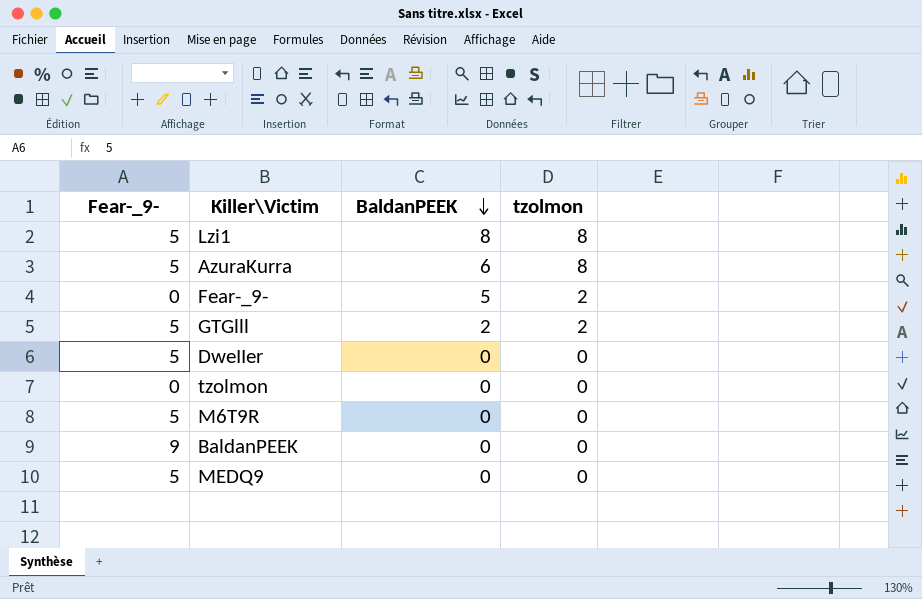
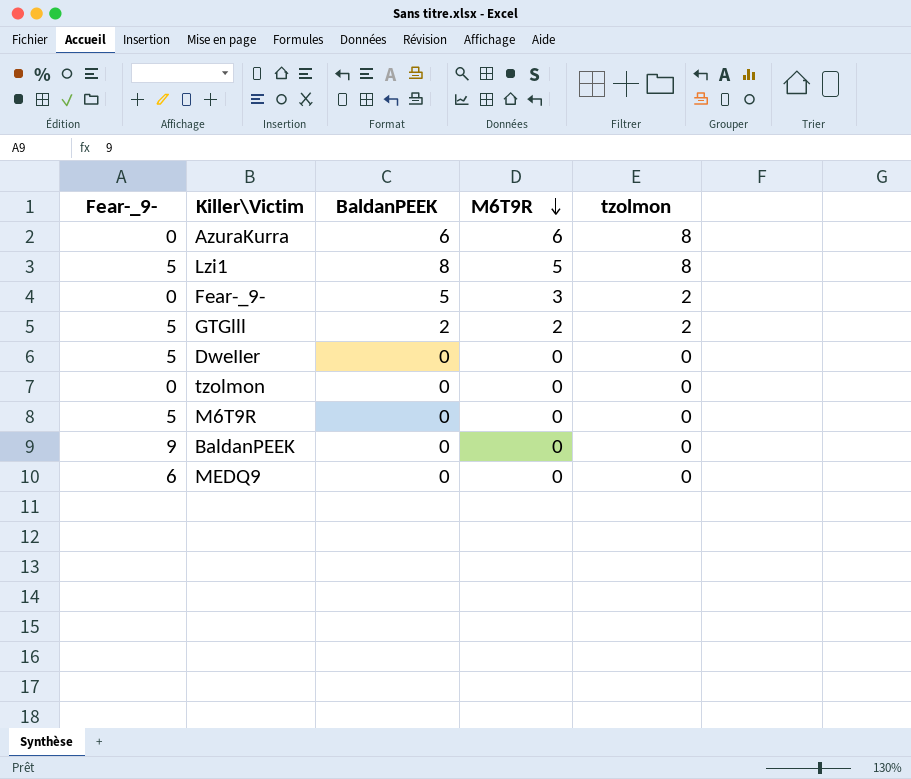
row order: BaldanPEEK descending -> M6T9R descending
column M6T9R | position: none -> 4
AzuraKurra | Fear-_9-: 5 -> 0
MEDQ9 | Fear-_9-: 5 -> 6

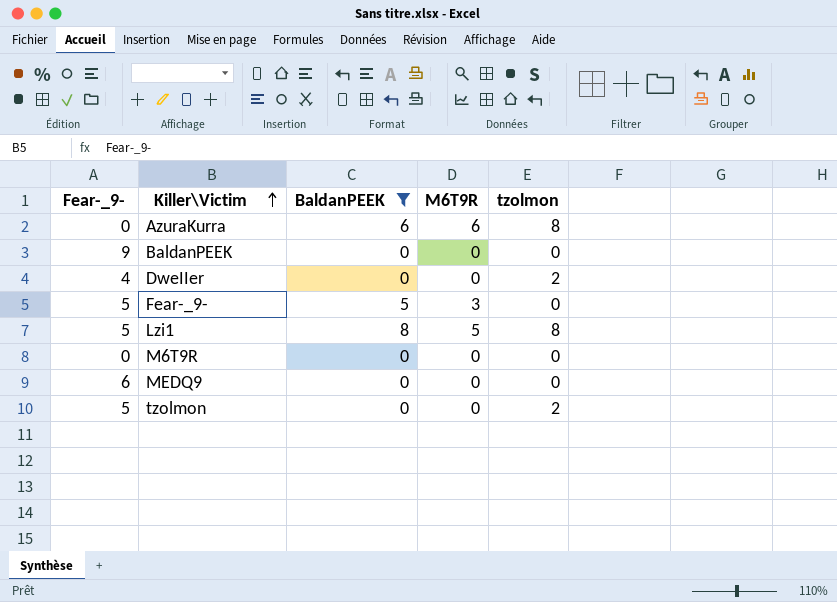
filter: none -> BaldanPEEK != 2
row order: M6T9R descending -> Killer\Victim ascending
DweIIer | Fear-_9-: 5 -> 4
DweIIer | tzolmon: 0 -> 2
Fear-_9- | Fear-_9-: 0 -> 5
Fear-_9- | tzolmon: 2 -> 0
M6T9R | Fear-_9-: 5 -> 0
tzolmon | Fear-_9-: 0 -> 5
tzolmon | tzolmon: 0 -> 2

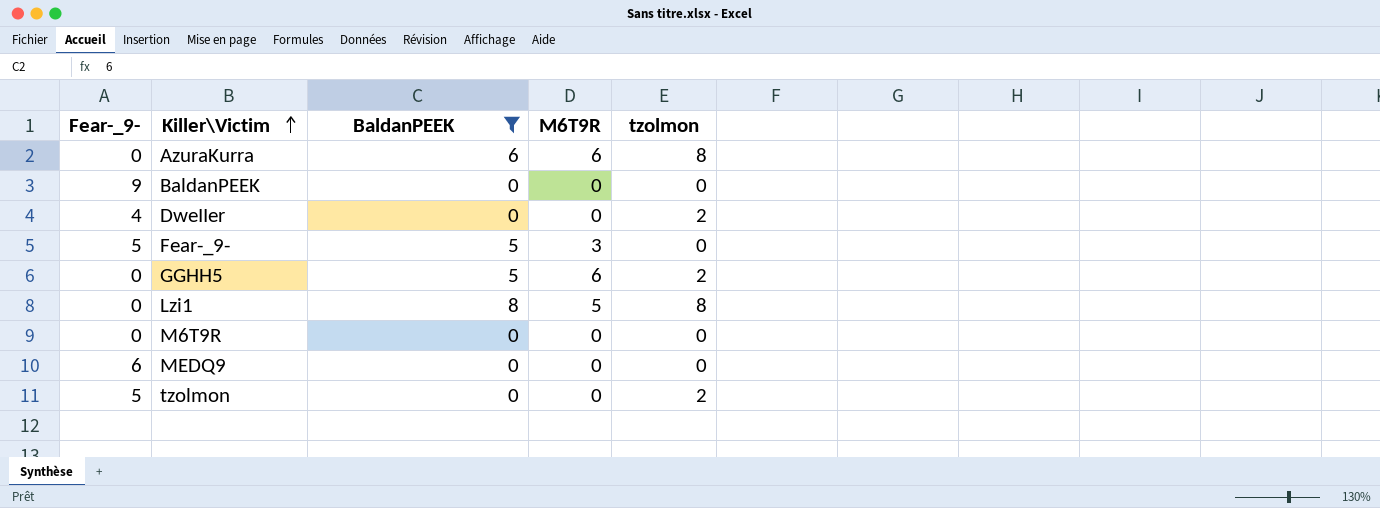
row GGHH5: none -> 0 | 5 | 6 | 2
Lzi1 | Fear-_9-: 5 -> 0

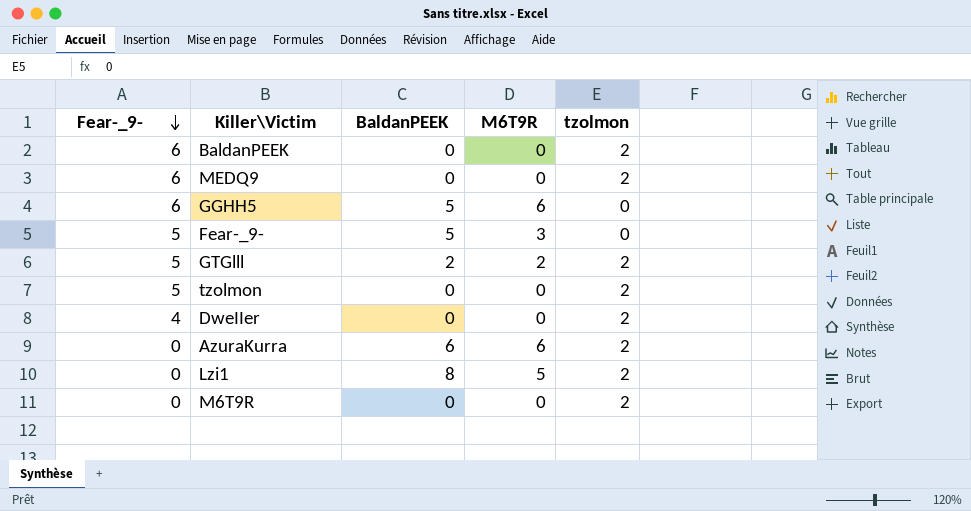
filter: BaldanPEEK != 2 -> none
row order: Killer\Victim ascending -> Fear-_9- descending
BaldanPEEK | Fear-_9-: 9 -> 6
BaldanPEEK | tzolmon: 0 -> 2
MEDQ9 | tzolmon: 0 -> 2
GGHH5 | Fear-_9-: 0 -> 6
GGHH5 | tzolmon: 2 -> 0
AzuraKurra | tzolmon: 8 -> 2
Lzi1 | tzolmon: 8 -> 2
M6T9R | tzolmon: 0 -> 2

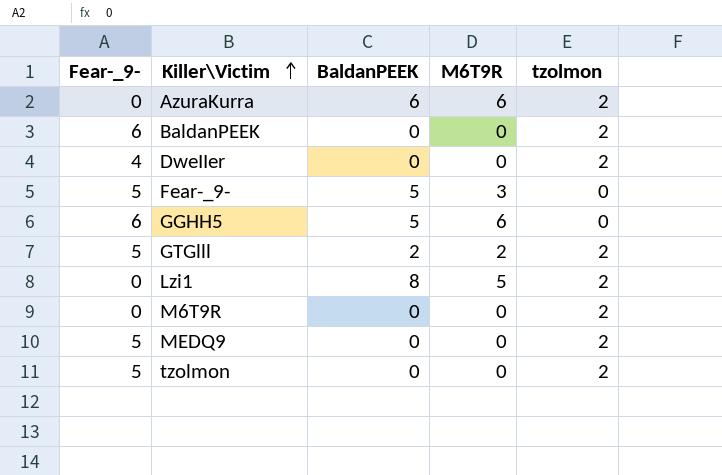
row order: Fear-_9- descending -> Killer\Victim ascending
MEDQ9 | Fear-_9-: 6 -> 5

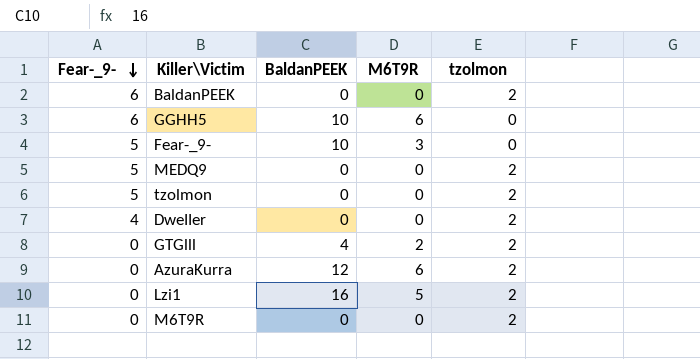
row order: Killer\Victim ascending -> Fear-_9- descending
GGHH5 | BaldanPEEK: 5 -> 10
Fear-_9- | BaldanPEEK: 5 -> 10
GTGlll | Fear-_9-: 5 -> 0
GTGlll | BaldanPEEK: 2 -> 4
AzuraKurra | BaldanPEEK: 6 -> 12
Lzi1 | BaldanPEEK: 8 -> 16

